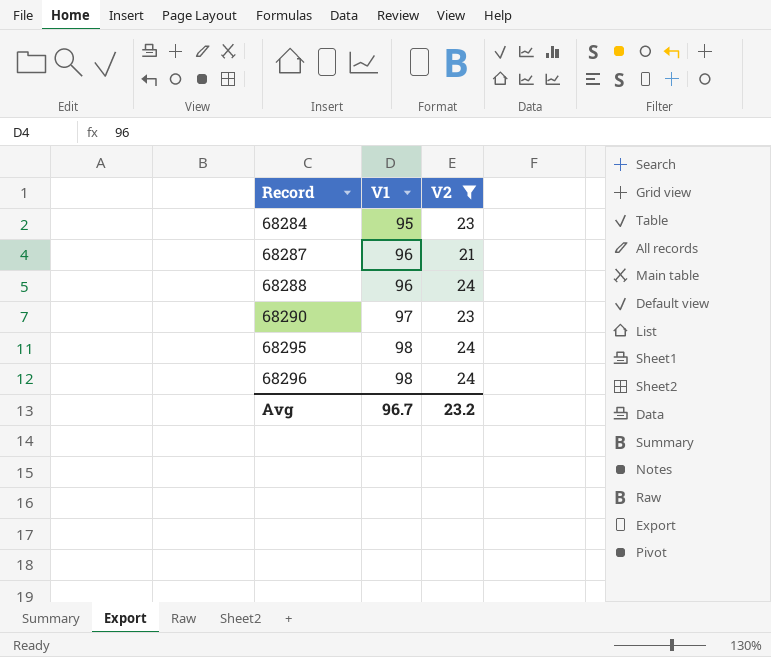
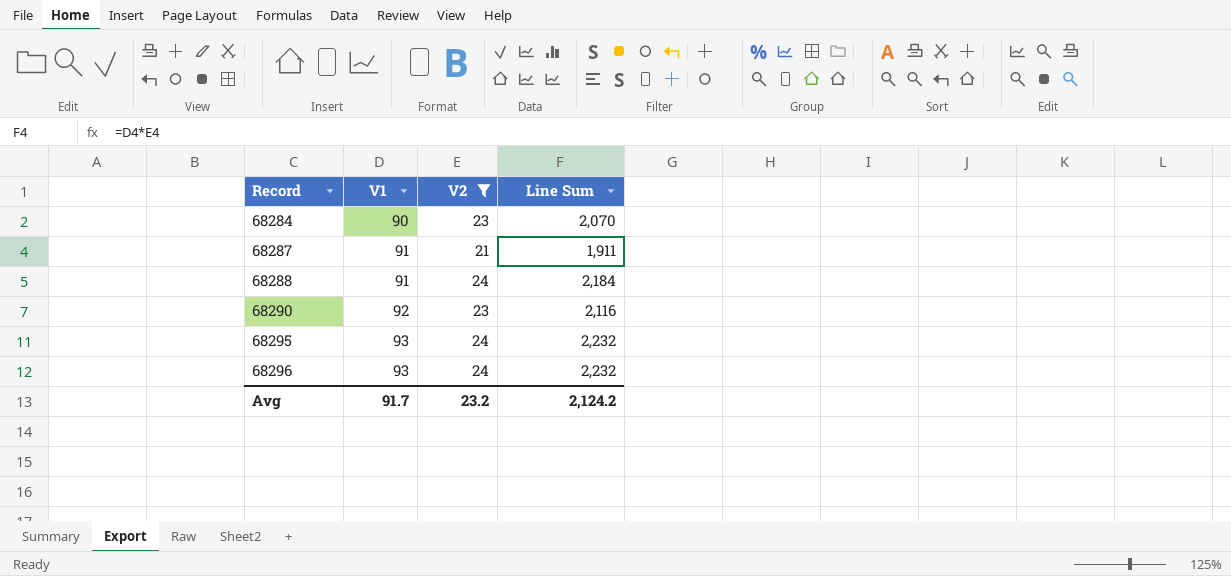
column Line Sum | formula: none -> [V1] * [V2]
68284 | V1: 95 -> 90
68287 | V1: 96 -> 91
68288 | V1: 96 -> 91
68290 | V1: 97 -> 92
68295 | V1: 98 -> 93
68296 | V1: 98 -> 93
Avg | V1: 96.7 -> 91.7

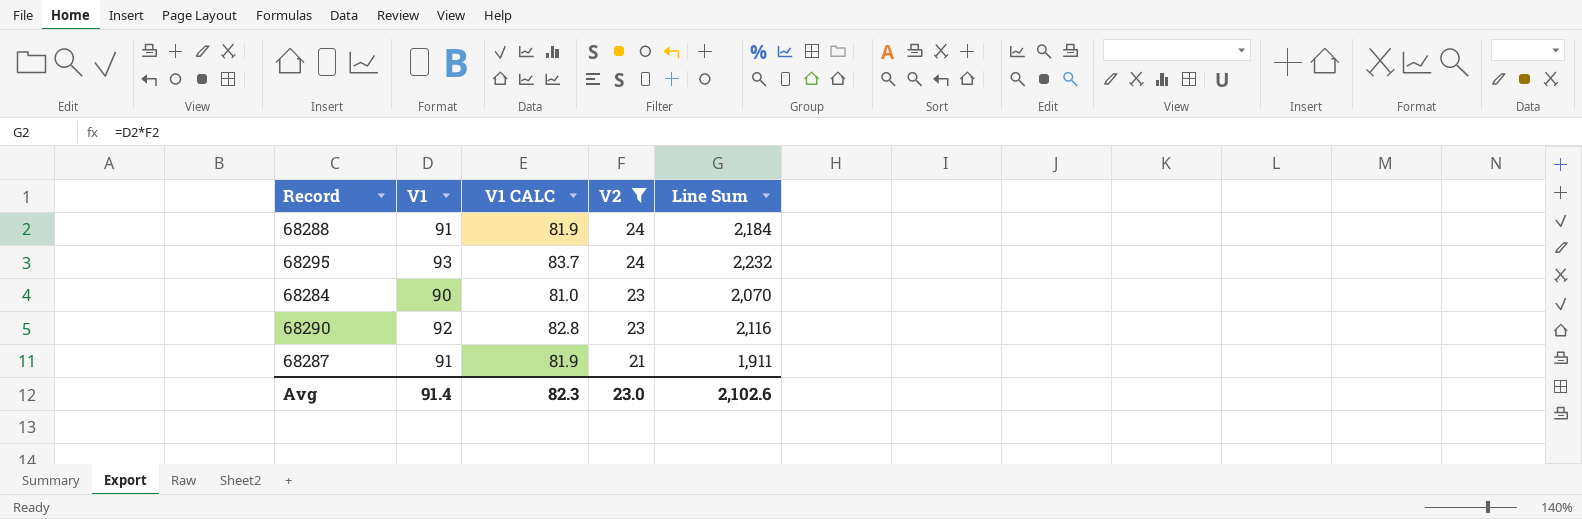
row order: Record ascending -> V2 descending
column V1 CALC | formula: none -> [V1] * 0.9
row 68296: 93 | 24 | 2,232 -> none
Avg | V1: 91.7 -> 91.4
Avg | V2: 23.2 -> 23.0
Avg | Line Sum: 2,124.2 -> 2,102.6

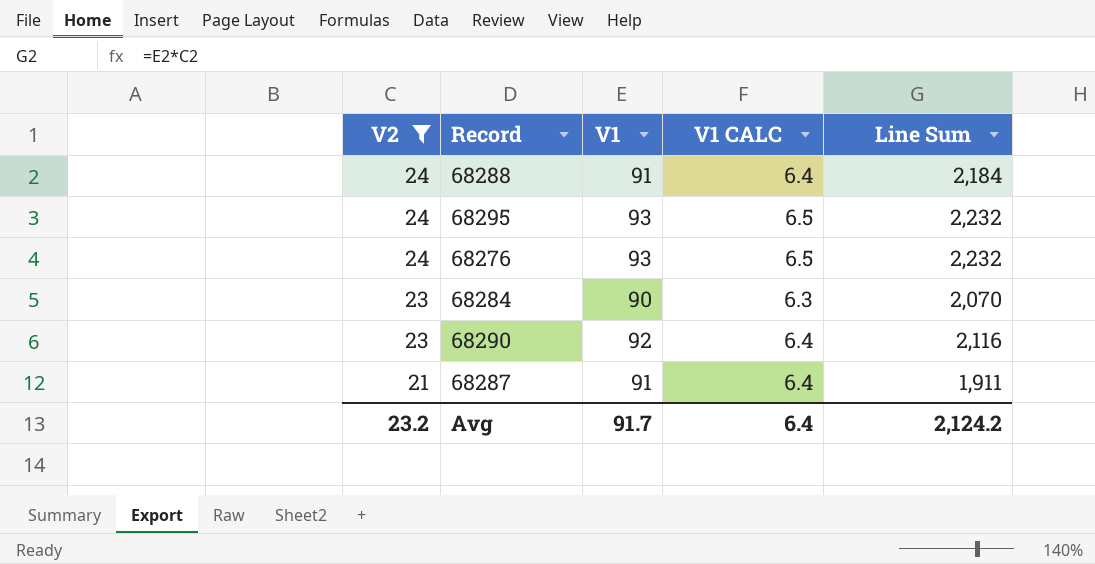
column V2 | position: 4 -> 1
column V1 CALC | formula: [V1] * 0.9 -> [V1] * 0.07
row 68276: none -> 24 | 93 | 6.5 | 2,232
Avg | V2: 23.0 -> 23.2
Avg | V1: 91.4 -> 91.7
Avg | V1 CALC: 82.3 -> 6.4
Avg | Line Sum: 2,102.6 -> 2,124.2

